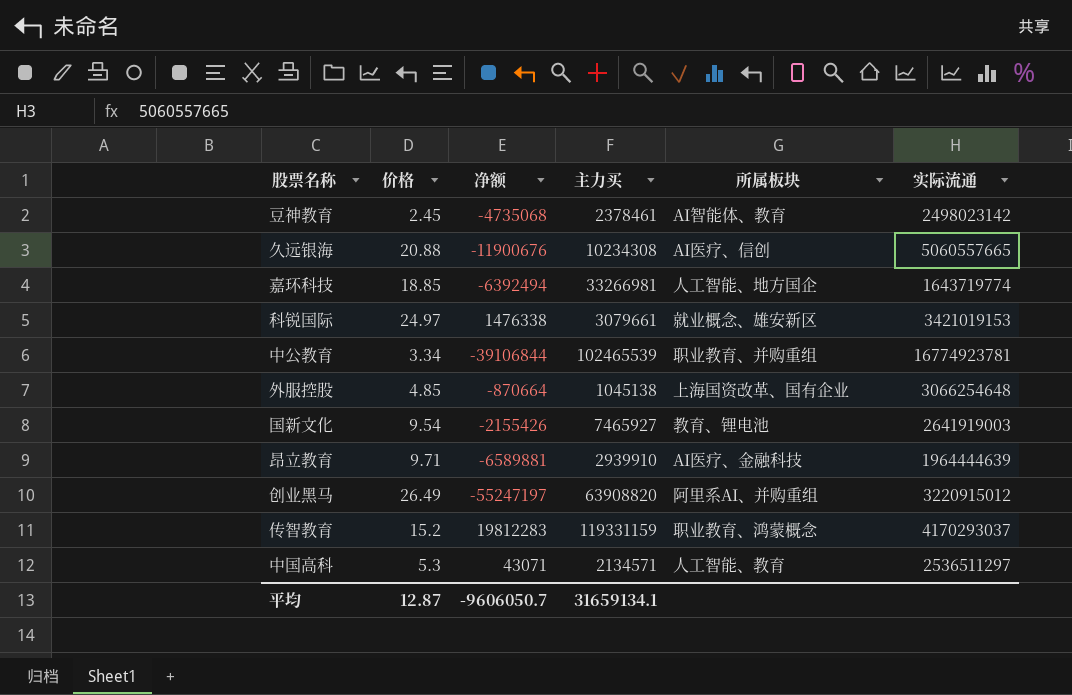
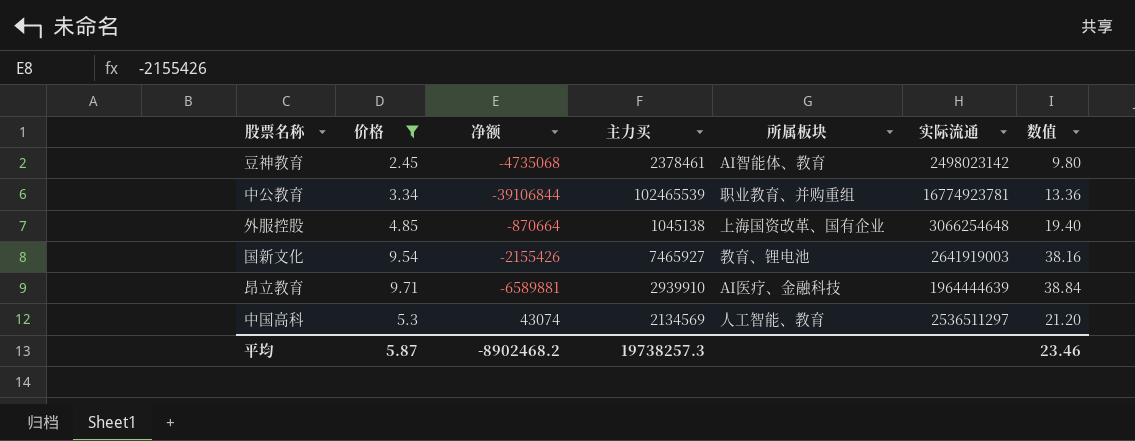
filter: none -> 价格 <= 9.71
column 数值 | formula: none -> [价格] * 4
中国高科 | 净额: 43071 -> 43074
中国高科 | 主力买: 2134571 -> 2134569
平均 | 价格: 12.87 -> 5.87
平均 | 净额: -9606050.7 -> -8902468.2
平均 | 主力买: 31659134.1 -> 19738257.3

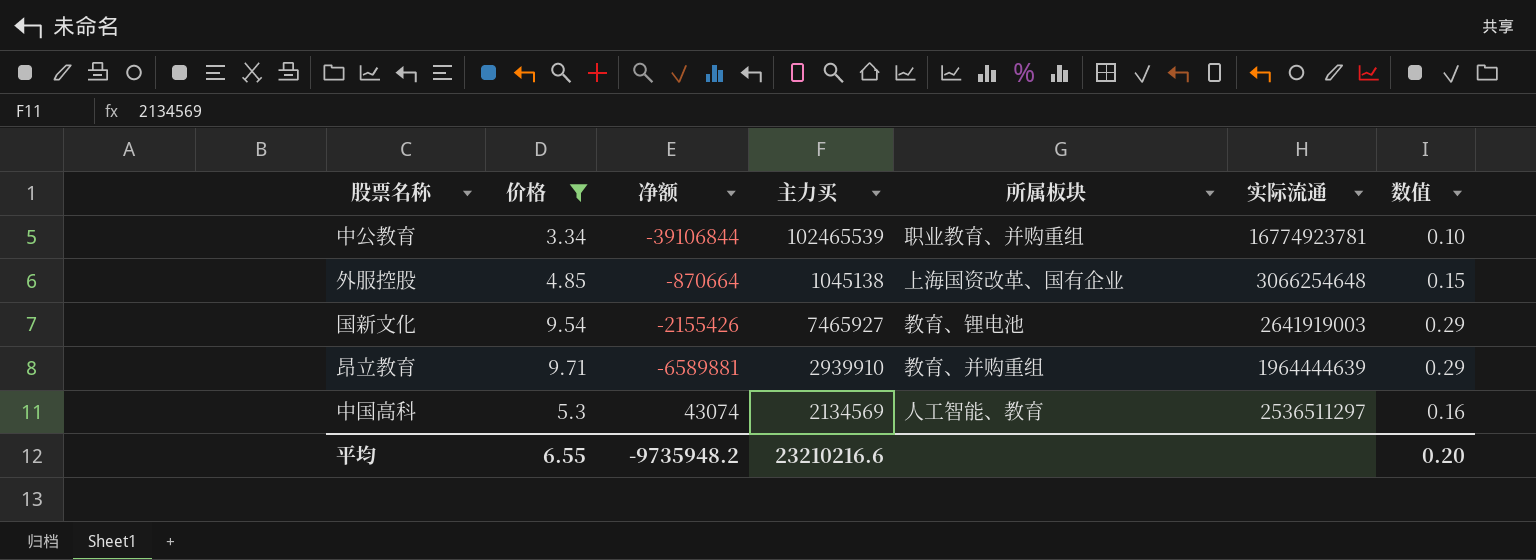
column 数值 | formula: [价格] * 4 -> [价格] * 0.03
row 豆神教育: 2.45 | -4735068 | 2378461 | AI智能体、教育 | 2498023142 | 9.80 -> none
昂立教育 | 所属板块: AI医疗、金融科技 -> 教育、并购重组
平均 | 价格: 5.87 -> 6.55
平均 | 净额: -8902468.2 -> -9735948.2
平均 | 主力买: 19738257.3 -> 23210216.6
平均 | 数值: 23.46 -> 0.20

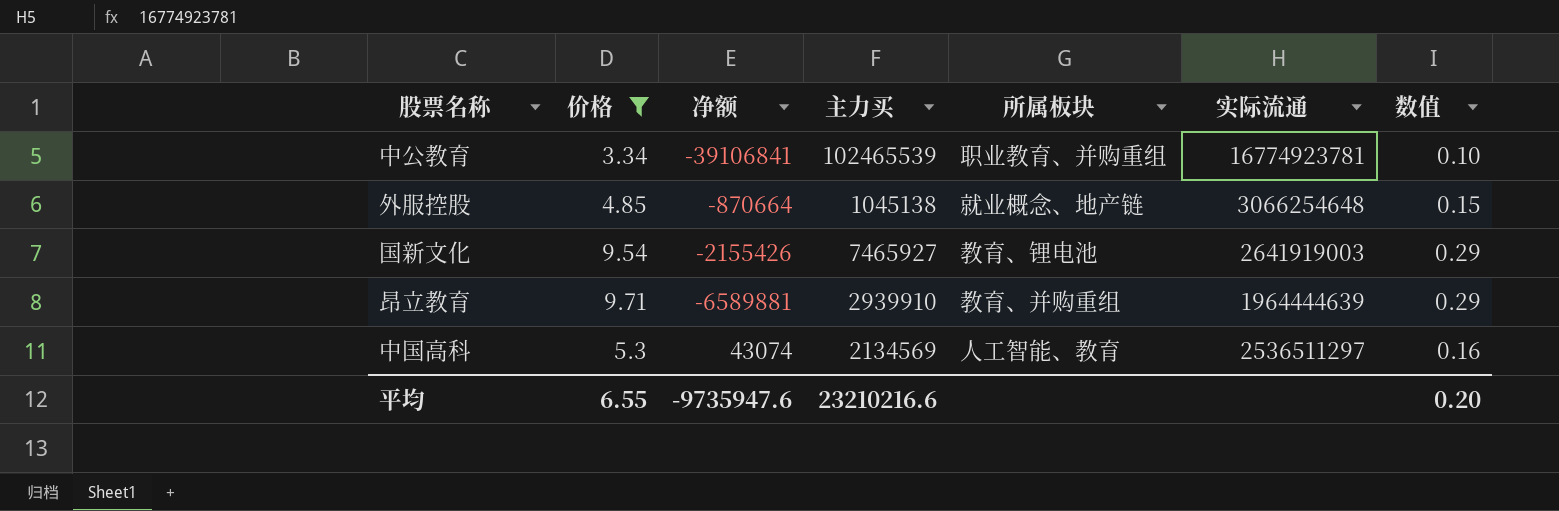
中公教育 | 净额: -39106844 -> -39106841
外服控股 | 所属板块: 上海国资改革、国有企业 -> 就业概念、地产链
平均 | 净额: -9735948.2 -> -9735947.6

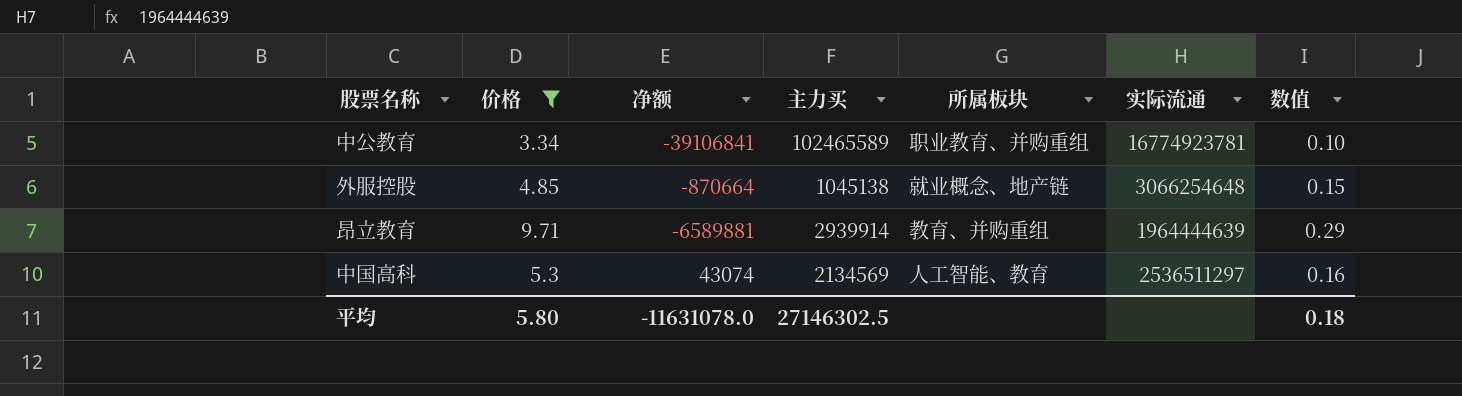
row 国新文化: 9.54 | -2155426 | 7465927 | 教育、锂电池 | 2641919003 | 0.29 -> none
中公教育 | 主力买: 102465539 -> 102465589
昂立教育 | 主力买: 2939910 -> 2939914
平均 | 价格: 6.55 -> 5.80
平均 | 净额: -9735947.6 -> -11631078.0
平均 | 主力买: 23210216.6 -> 27146302.5
平均 | 数值: 0.20 -> 0.18

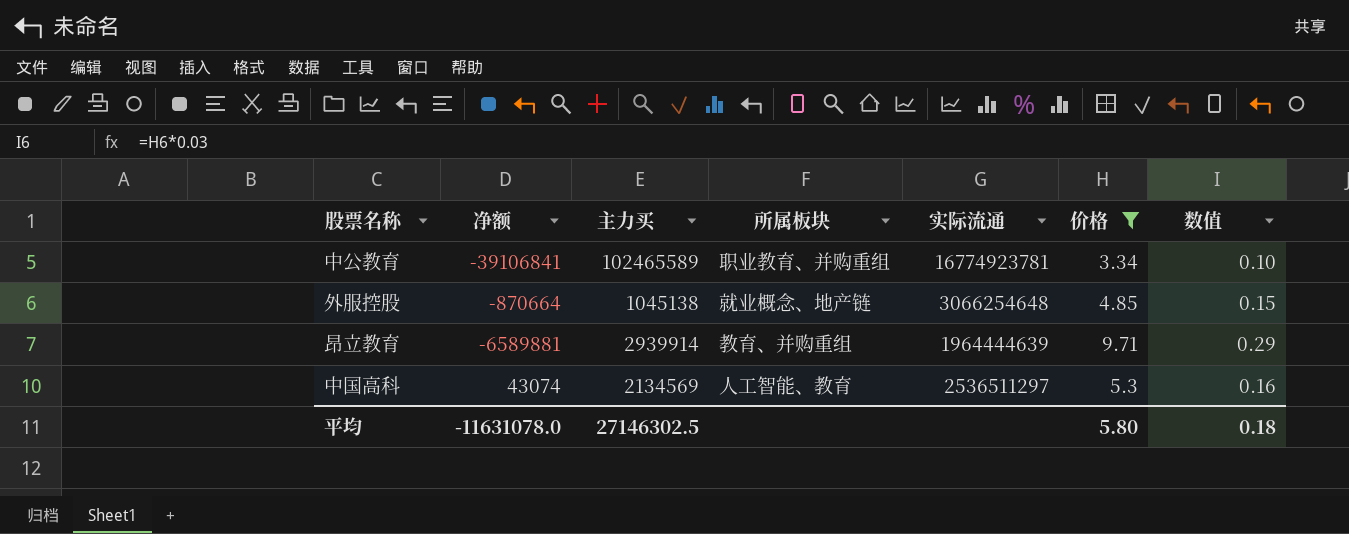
column 价格 | position: 2 -> 6

